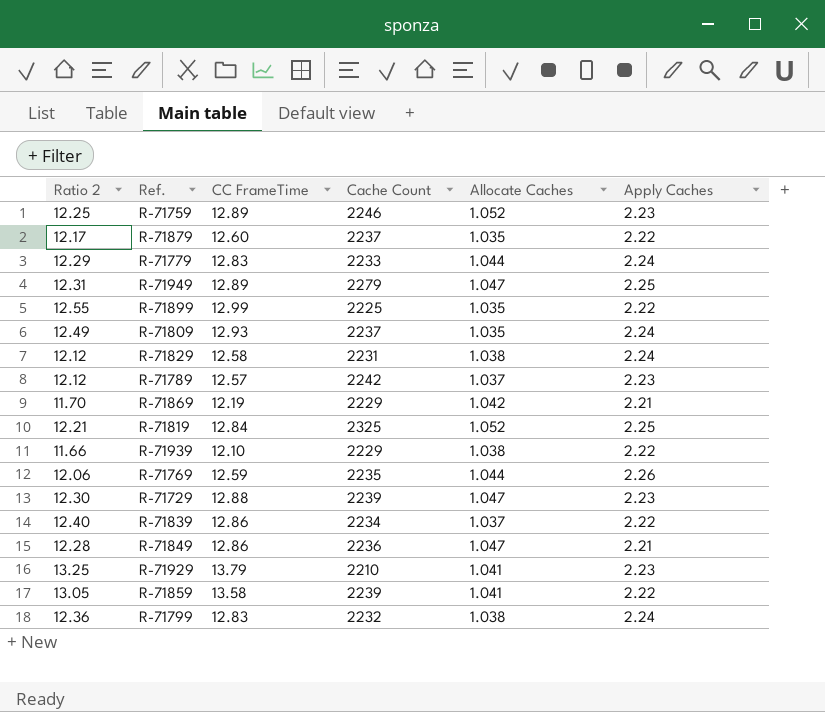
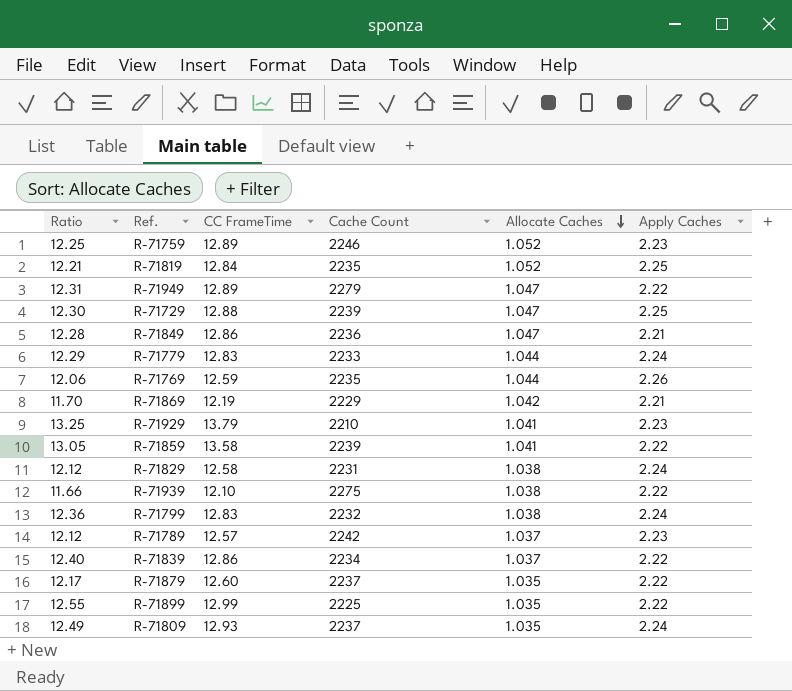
row order: none -> Allocate Caches descending
column name: Ratio 2 -> Ratio
R-71819 | Cache Count: 2325 -> 2235
R-71949 | Apply Caches: 2.25 -> 2.22
R-71729 | Apply Caches: 2.23 -> 2.25
R-71939 | Cache Count: 2229 -> 2275

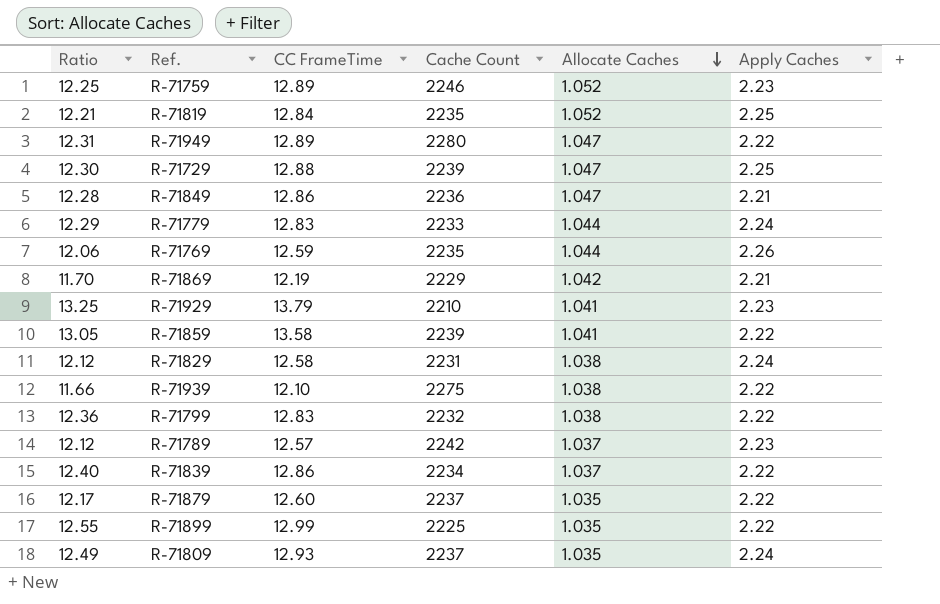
R-71949 | Cache Count: 2279 -> 2280
R-71799 | Apply Caches: 2.24 -> 2.22

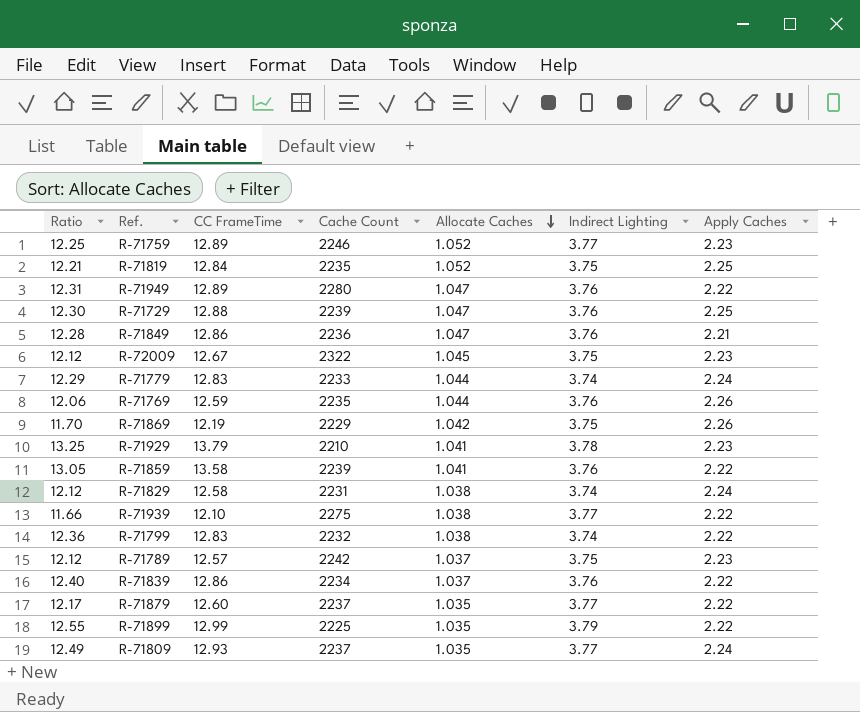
column Indirect Lighting | position: none -> 6
row R-72009: none -> 12.12 | 12.67 | 2322 | 1.045 | 3.75 | 2.23
R-71869 | Apply Caches: 2.21 -> 2.26

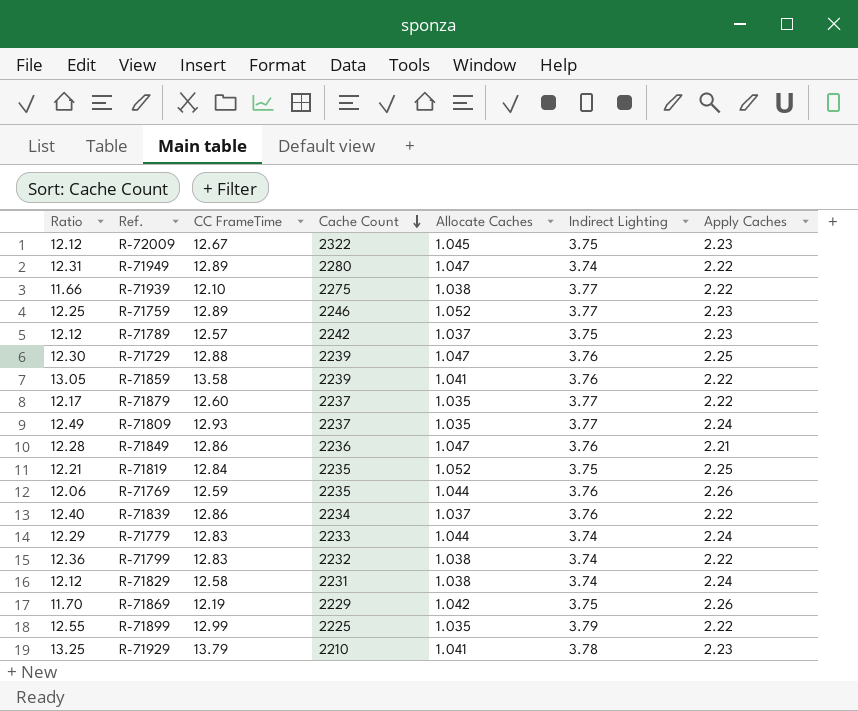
row order: Allocate Caches descending -> Cache Count descending
R-71949 | Indirect Lighting: 3.76 -> 3.74

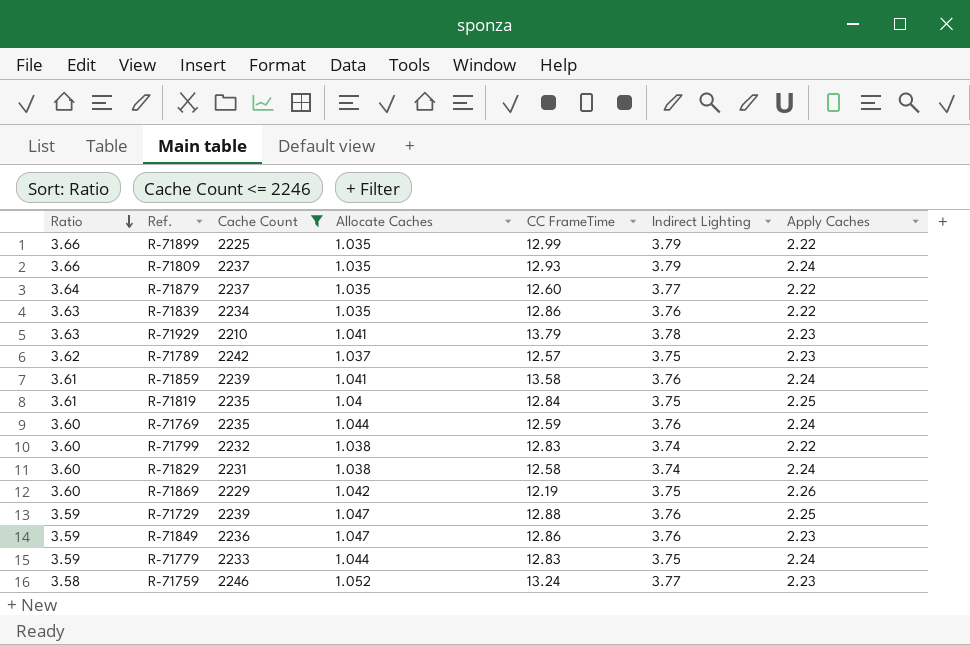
filter: none -> Cache Count <= 2246
row order: Cache Count descending -> Ratio descending
column Ratio | formula: [CC FrameTime] / [Allocate Caches] -> [Indirect Lighting] / [Allocate Caches]
column CC FrameTime | position: 3 -> 5
R-71809 | Indirect Lighting: 3.77 -> 3.79
R-71839 | Allocate Caches: 1.037 -> 1.035
R-71859 | Apply Caches: 2.22 -> 2.24
R-71819 | Allocate Caches: 1.052 -> 1.04
R-71769 | Apply Caches: 2.26 -> 2.24
R-71849 | Apply Caches: 2.21 -> 2.23
R-71779 | Indirect Lighting: 3.74 -> 3.75
R-71759 | CC FrameTime: 12.89 -> 13.24

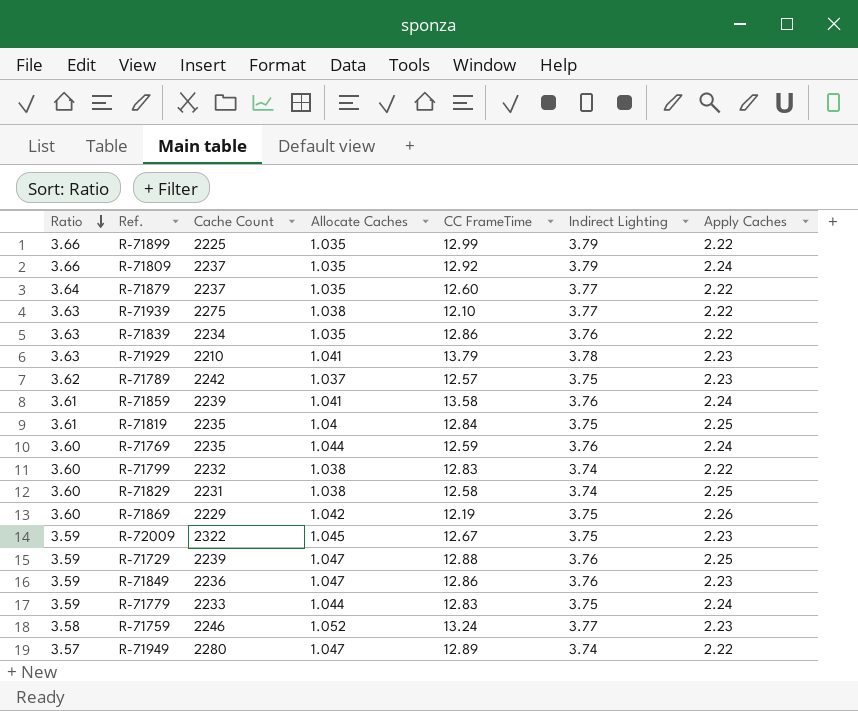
filter: Cache Count <= 2246 -> none
R-71809 | CC FrameTime: 12.93 -> 12.92
R-71829 | Apply Caches: 2.24 -> 2.25

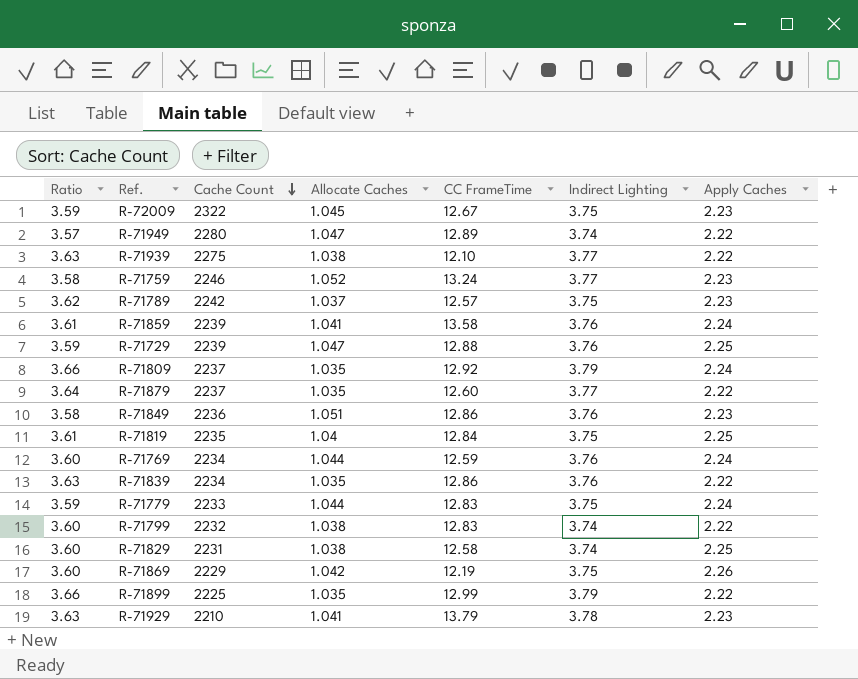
row order: Ratio descending -> Cache Count descending
R-71849 | Ratio: 3.59 -> 3.58
R-71849 | Allocate Caches: 1.047 -> 1.051
R-71769 | Cache Count: 2235 -> 2234

